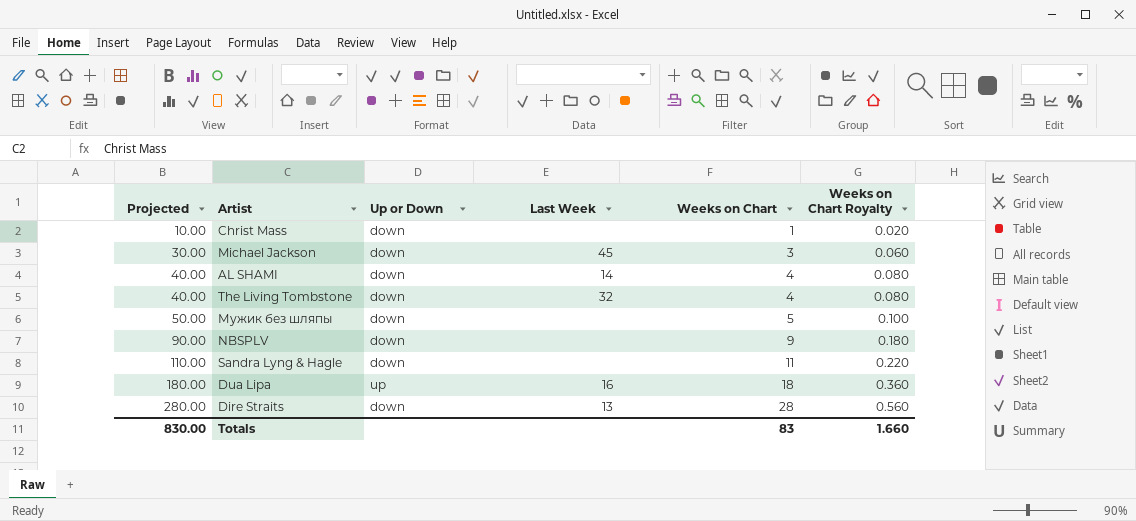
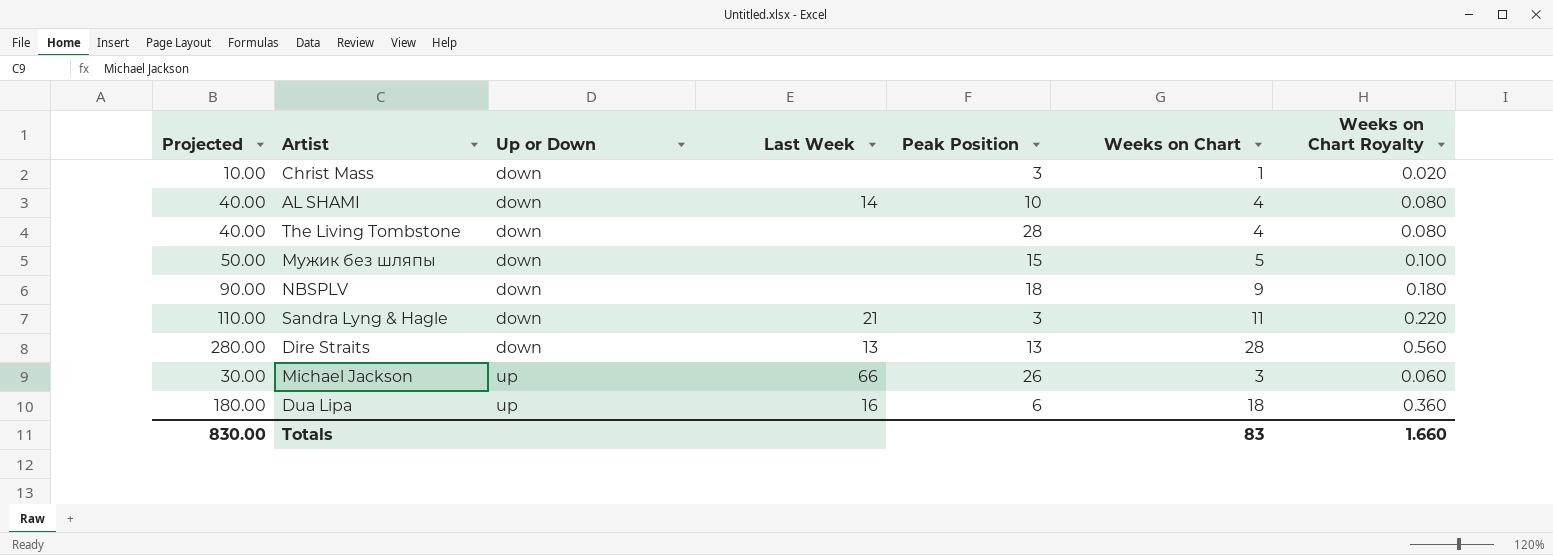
row order: Projected ascending -> Up or Down ascending
column Peak Position | position: none -> 5
The Living Tombstone | Last Week: 32 -> none
Sandra Lyng & Hagle | Last Week: none -> 21
Michael Jackson | Up or Down: down -> up
Michael Jackson | Last Week: 45 -> 66

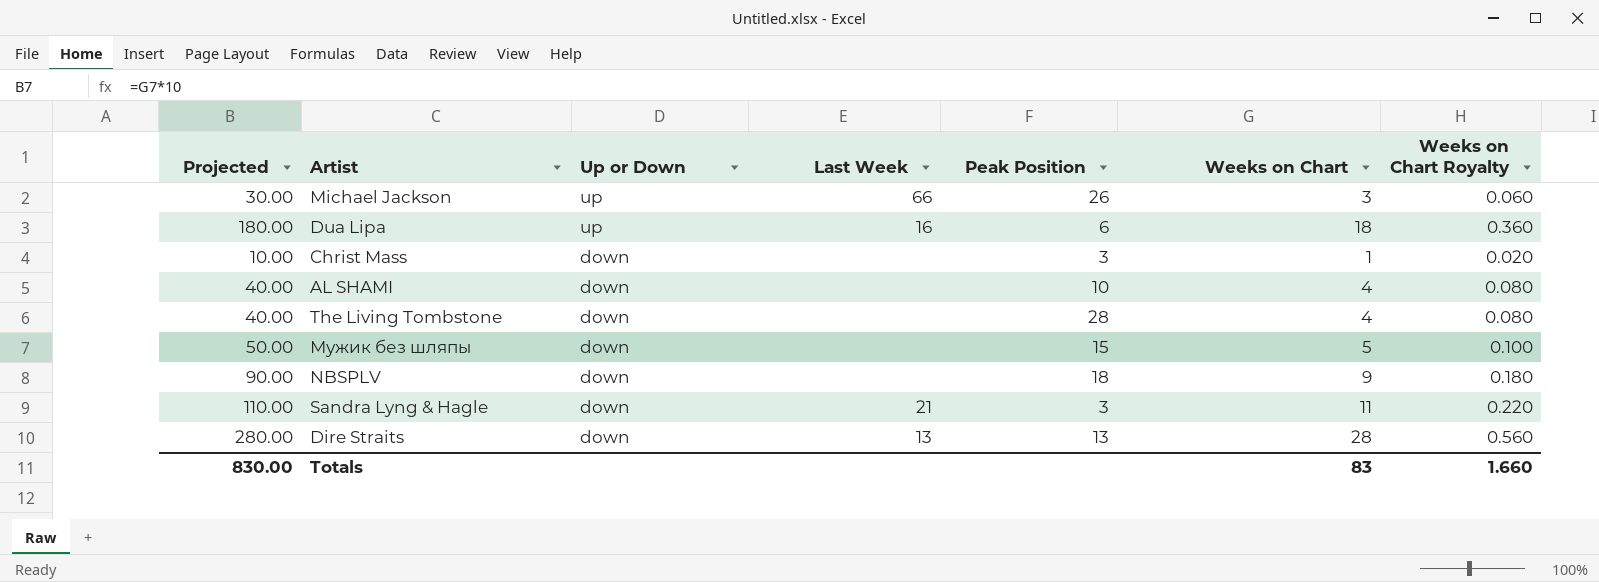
row order: Up or Down ascending -> Up or Down descending
AL SHAMI | Last Week: 14 -> none

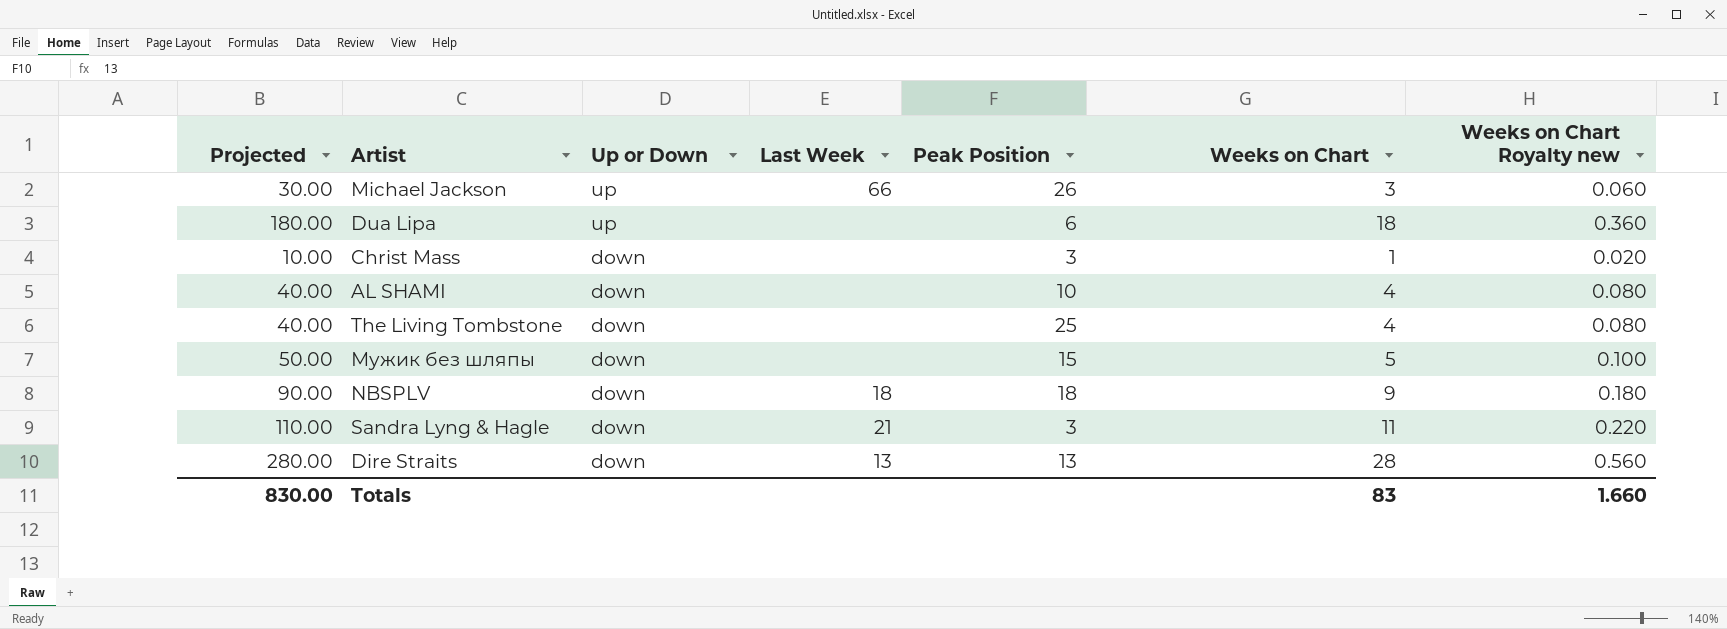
column name: Weeks on Chart Royalty -> Weeks on Chart Royalty new
Dua Lipa | Last Week: 16 -> none
The Living Tombstone | Peak Position: 28 -> 25
NBSPLV | Last Week: none -> 18

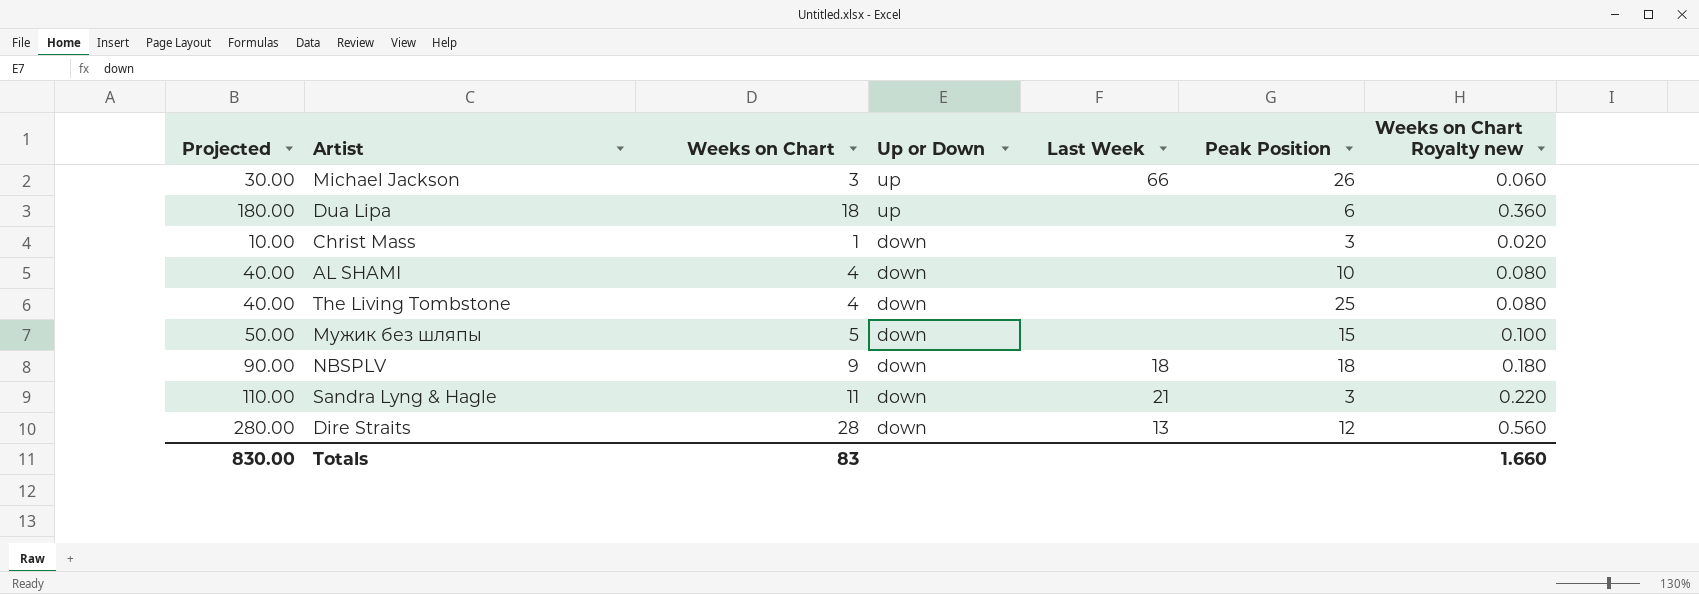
column Weeks on Chart | position: 6 -> 3
Dire Straits | Peak Position: 13 -> 12

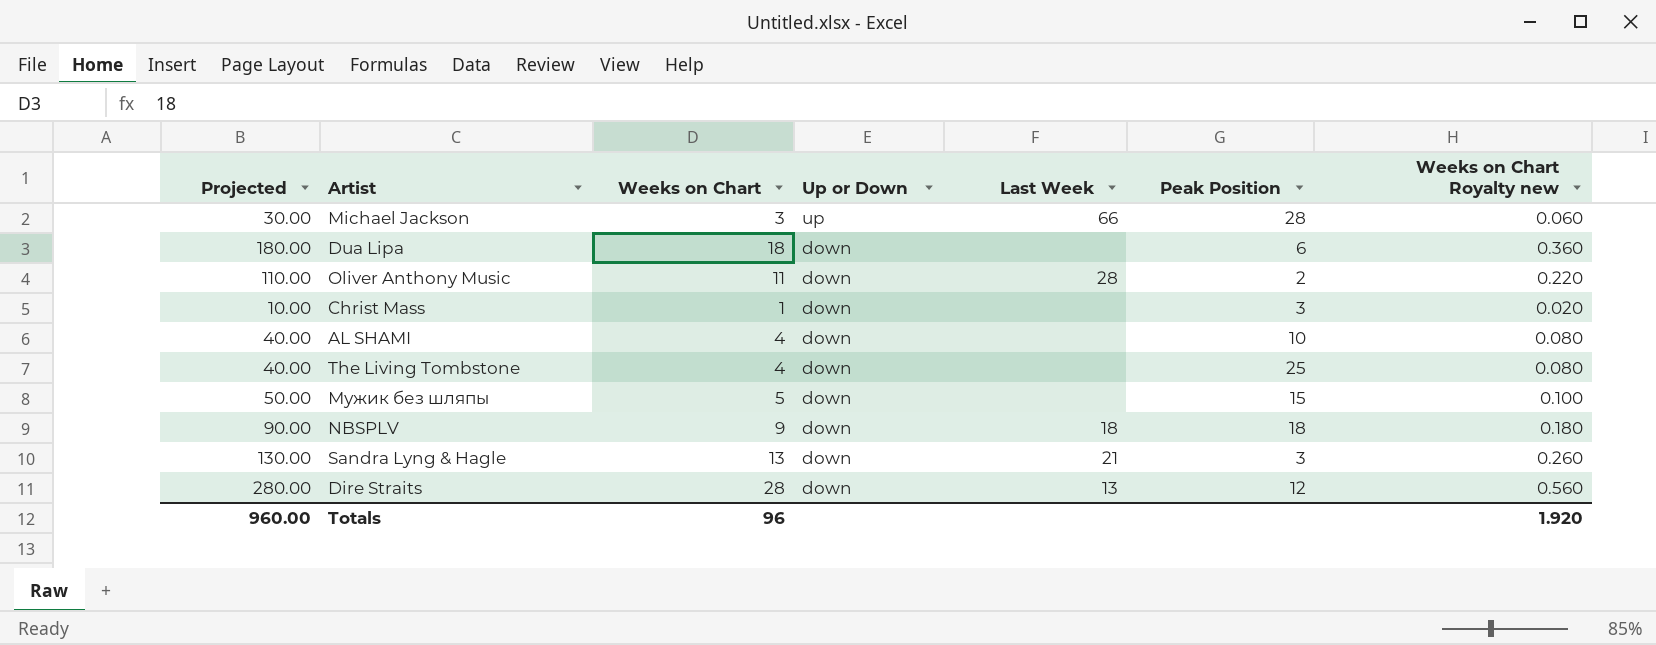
Michael Jackson | Peak Position: 26 -> 28
Dua Lipa | Up or Down: up -> down
row Oliver Anthony Music: none -> 110.00 | 11 | down | 28 | 2 | 0.220
Sandra Lyng & Hagle | Projected: 110.00 -> 130.00
Sandra Lyng & Hagle | Weeks on Chart: 11 -> 13
Sandra Lyng & Hagle | Weeks on Chart Royalty new: 0.220 -> 0.260
Totals | Projected: 830.00 -> 960.00
Totals | Weeks on Chart: 83 -> 96
Totals | Weeks on Chart Royalty new: 1.660 -> 1.920

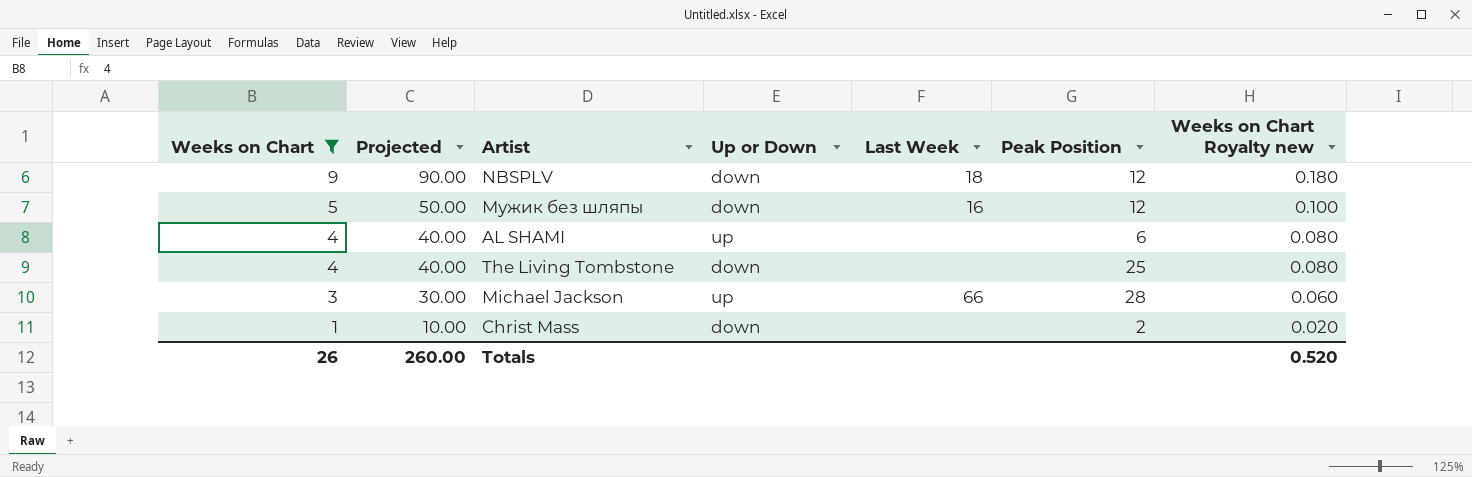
filter: none -> Weeks on Chart <= 9
row order: Up or Down descending -> Weeks on Chart descending
column Weeks on Chart | position: 3 -> 1
NBSPLV | Peak Position: 18 -> 12
Мужик без шляпы | Last Week: none -> 16
Мужик без шляпы | Peak Position: 15 -> 12
AL SHAMI | Up or Down: down -> up
AL SHAMI | Peak Position: 10 -> 6
Christ Mass | Peak Position: 3 -> 2
Totals | Weeks on Chart: 96 -> 26
Totals | Projected: 960.00 -> 260.00
Totals | Weeks on Chart Royalty new: 1.920 -> 0.520

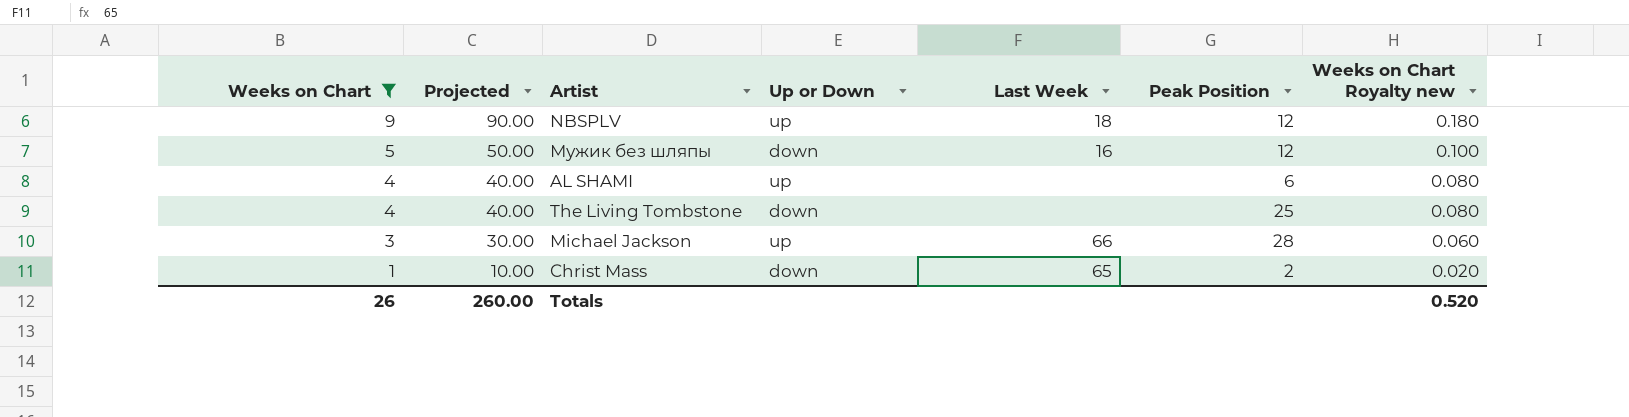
NBSPLV | Up or Down: down -> up
Christ Mass | Last Week: none -> 65

